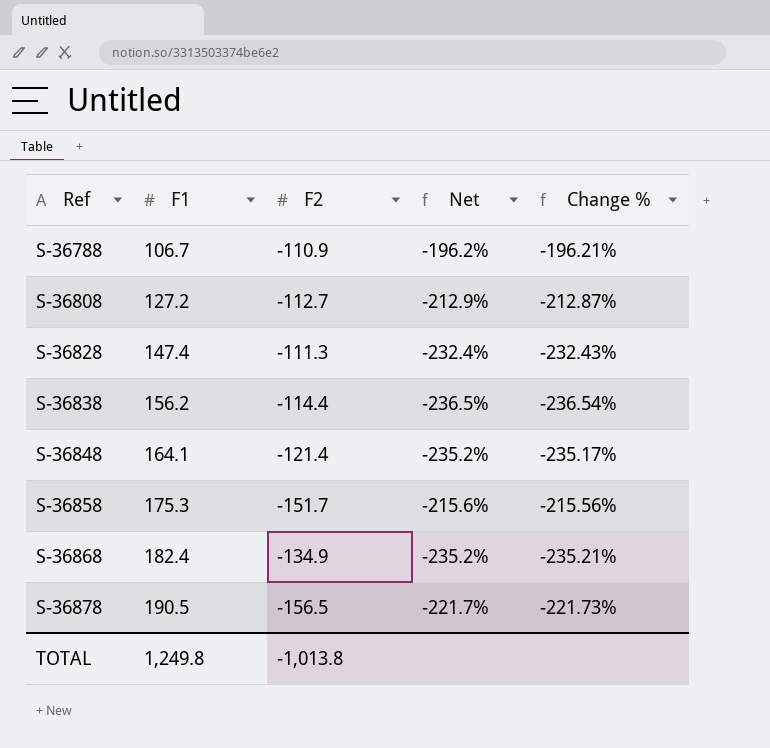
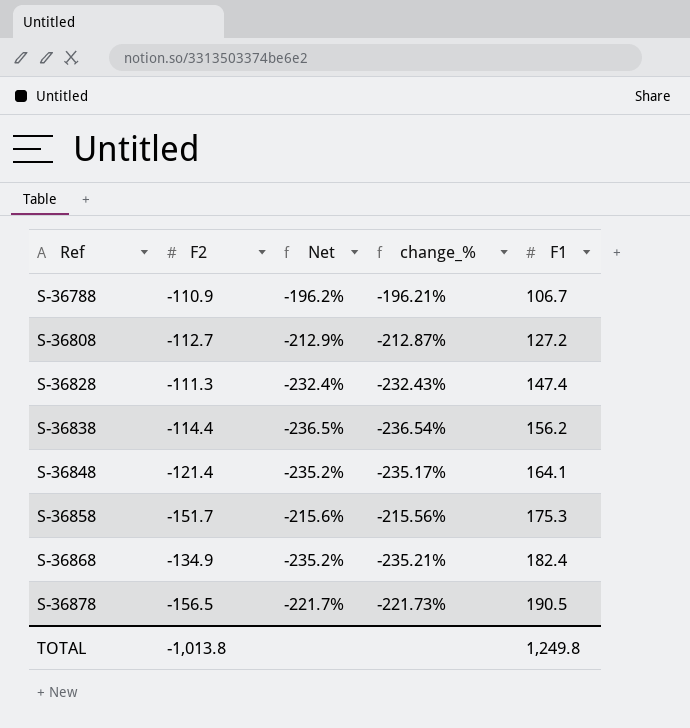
column name: Change % -> change_%
column F1 | position: 2 -> 5

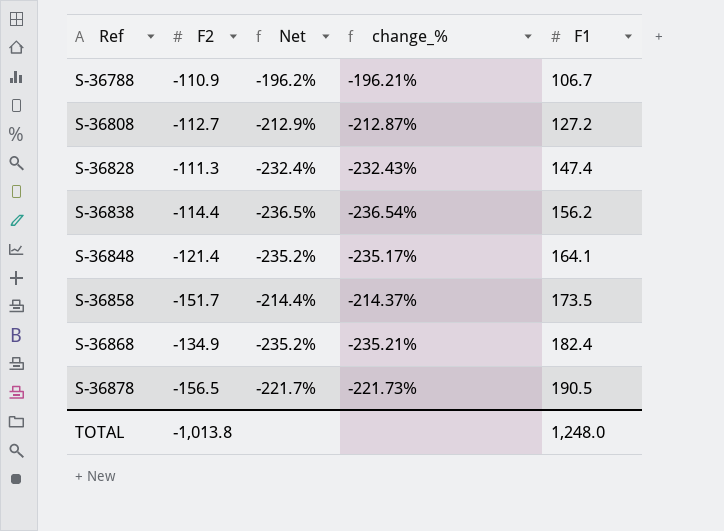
S-36858 | Net: -215.6% -> -214.4%
S-36858 | change_%: -215.56% -> -214.37%
S-36858 | F1: 175.3 -> 173.5
TOTAL | F1: 1,249.8 -> 1,248.0

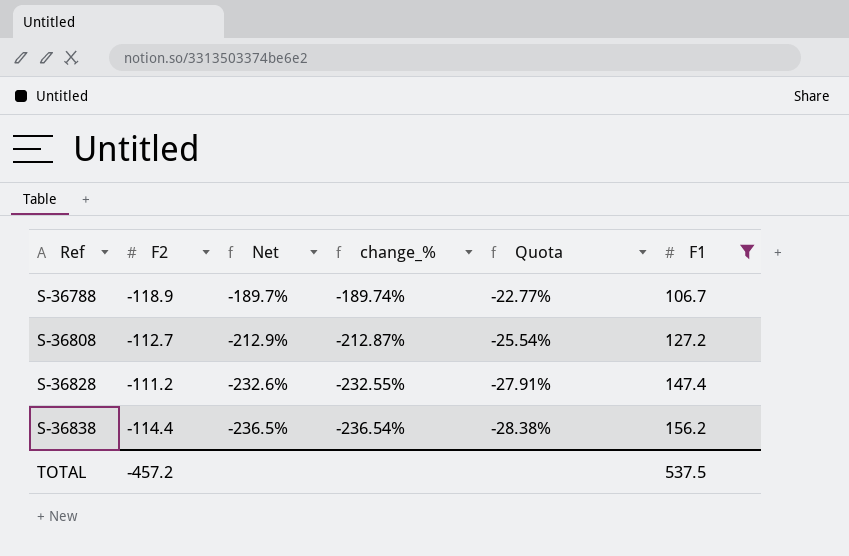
filter: none -> F1 <= 156.2
column Quota | formula: none -> [change_%] * 0.12
S-36788 | F2: -110.9 -> -118.9
S-36788 | Net: -196.2% -> -189.7%
S-36788 | change_%: -196.21% -> -189.74%
S-36828 | F2: -111.3 -> -111.2
S-36828 | Net: -232.4% -> -232.6%
S-36828 | change_%: -232.43% -> -232.55%
TOTAL | F2: -1,013.8 -> -457.2
TOTAL | F1: 1,248.0 -> 537.5

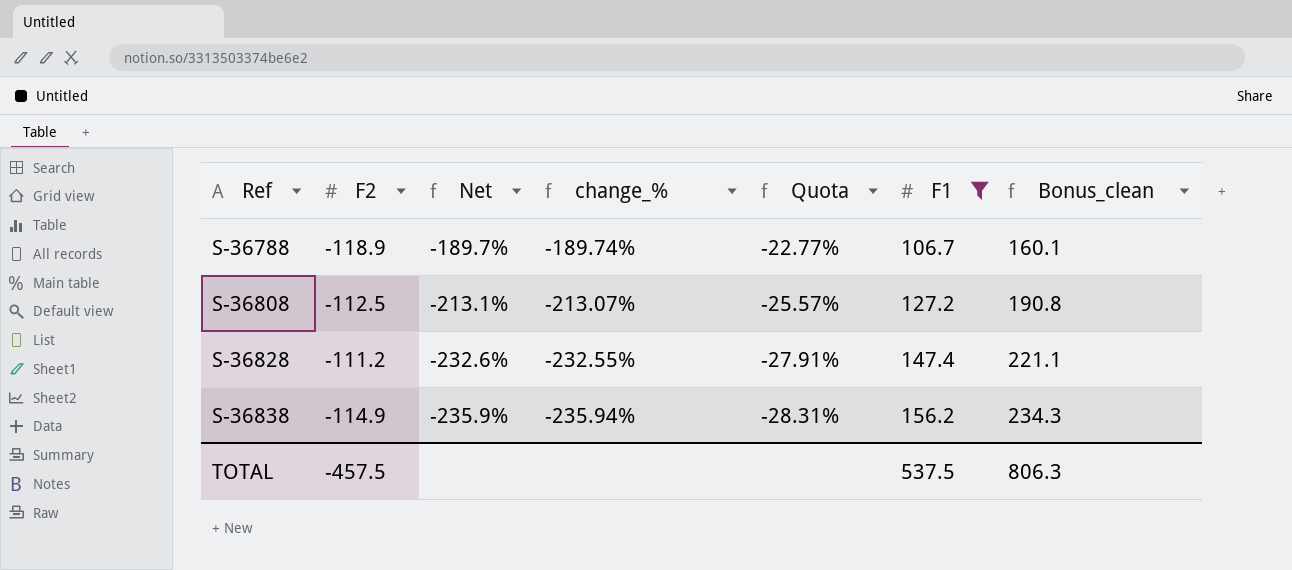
column Bonus_clean | formula: none -> [F1] * 1.5
S-36808 | F2: -112.7 -> -112.5
S-36808 | Net: -212.9% -> -213.1%
S-36808 | change_%: -212.87% -> -213.07%
S-36808 | Quota: -25.54% -> -25.57%
S-36838 | F2: -114.4 -> -114.9
S-36838 | Net: -236.5% -> -235.9%
S-36838 | change_%: -236.54% -> -235.94%
S-36838 | Quota: -28.38% -> -28.31%
TOTAL | F2: -457.2 -> -457.5

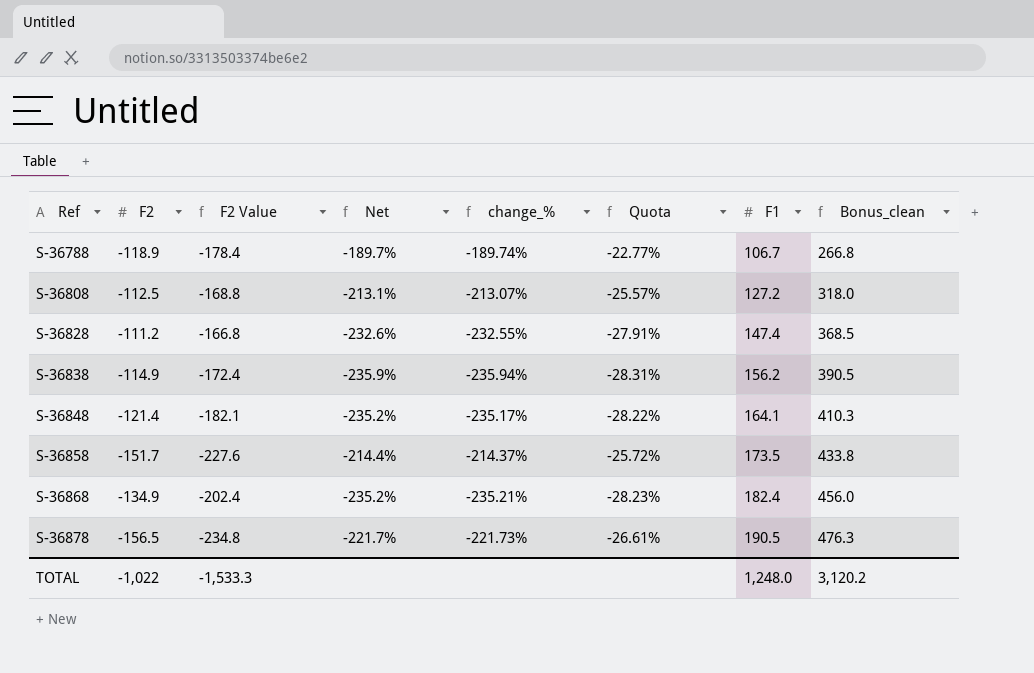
filter: F1 <= 156.2 -> none
column F2 Value | formula: none -> [F2] * 1.5
column Bonus_clean | formula: [F1] * 1.5 -> [F1] * 2.5
TOTAL | F2: -457.5 -> -1,022
TOTAL | F1: 537.5 -> 1,248.0
TOTAL | Bonus_clean: 806.3 -> 3,120.2

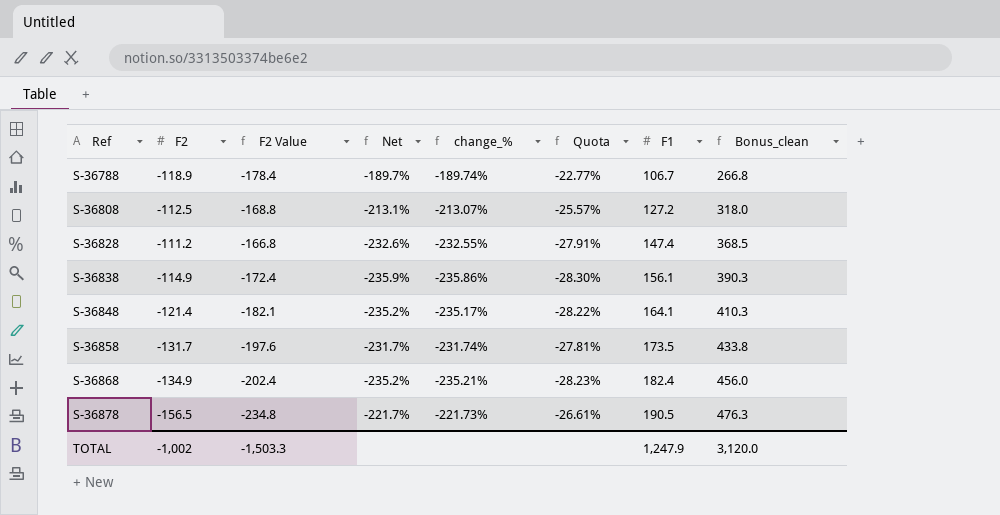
S-36838 | change_%: -235.94% -> -235.86%
S-36838 | Quota: -28.31% -> -28.30%
S-36838 | F1: 156.2 -> 156.1
S-36838 | Bonus_clean: 390.5 -> 390.3
S-36858 | F2: -151.7 -> -131.7
S-36858 | F2 Value: -227.6 -> -197.6
S-36858 | Net: -214.4% -> -231.7%
S-36858 | change_%: -214.37% -> -231.74%
S-36858 | Quota: -25.72% -> -27.81%
TOTAL | F2: -1,022 -> -1,002
TOTAL | F2 Value: -1,533.3 -> -1,503.3
TOTAL | F1: 1,248.0 -> 1,247.9
TOTAL | Bonus_clean: 3,120.2 -> 3,120.0

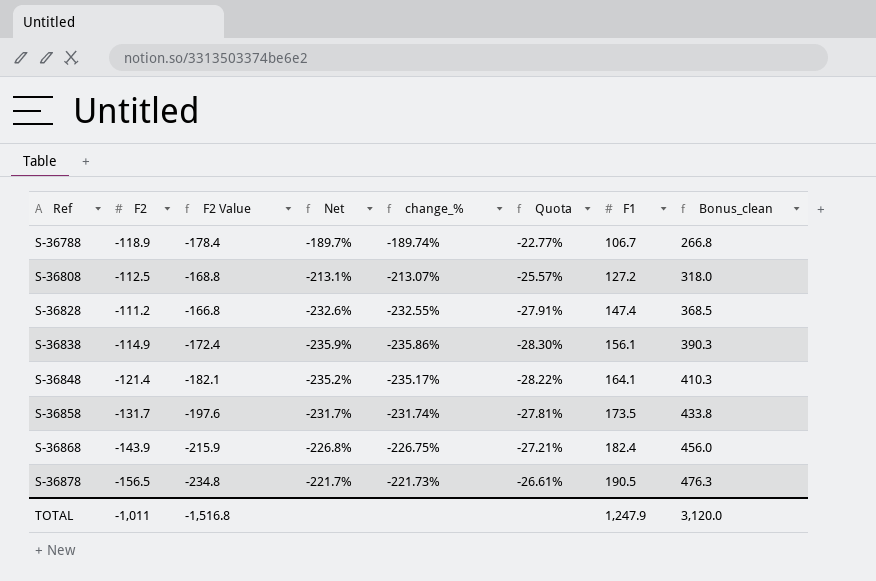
S-36868 | F2: -134.9 -> -143.9
S-36868 | F2 Value: -202.4 -> -215.9
S-36868 | Net: -235.2% -> -226.8%
S-36868 | change_%: -235.21% -> -226.75%
S-36868 | Quota: -28.23% -> -27.21%
TOTAL | F2: -1,002 -> -1,011
TOTAL | F2 Value: -1,503.3 -> -1,516.8

